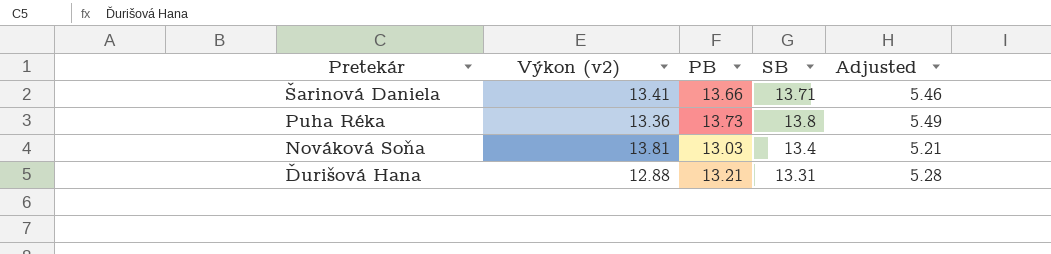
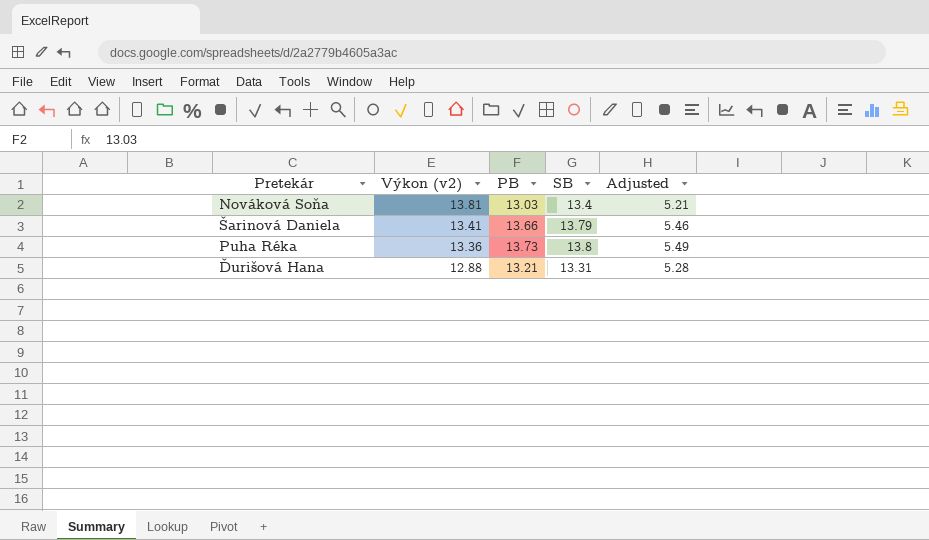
row order: Pretekár descending -> Výkon (v2) descending
Šarinová Daniela | SB: 13.71 -> 13.79

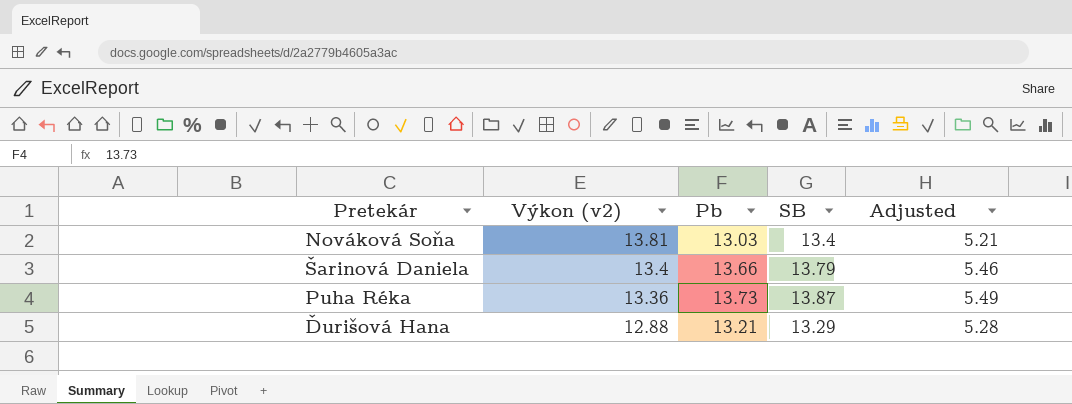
column name: PB -> Pb
Šarinová Daniela | Výkon (v2): 13.41 -> 13.4
Puha Réka | SB: 13.8 -> 13.87
Ďurišová Hana | SB: 13.31 -> 13.29

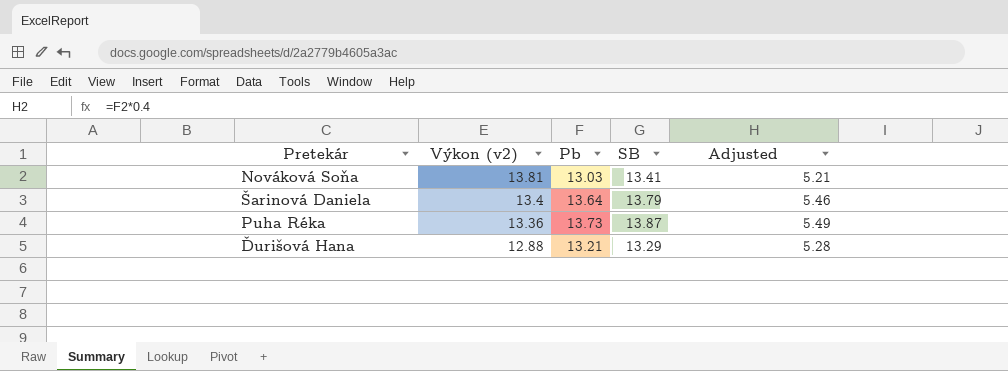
Nováková Soňa | SB: 13.4 -> 13.41
Šarinová Daniela | Pb: 13.66 -> 13.64

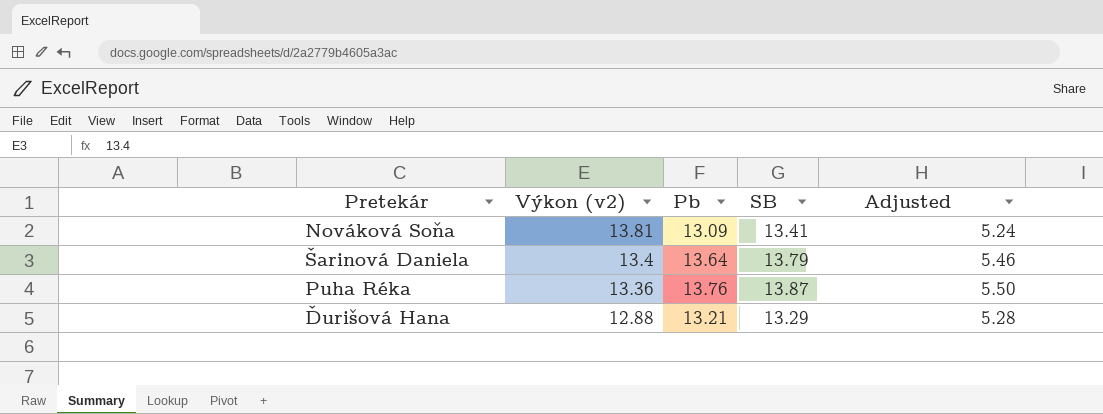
Nováková Soňa | Pb: 13.03 -> 13.09
Nováková Soňa | Adjusted: 5.21 -> 5.24
Puha Réka | Pb: 13.73 -> 13.76
Puha Réka | Adjusted: 5.49 -> 5.50

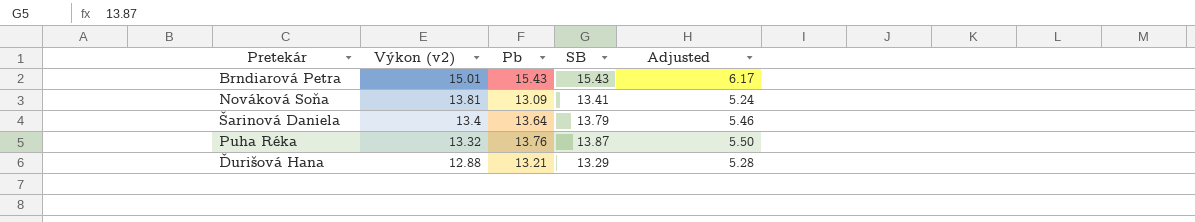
row Brndiarová Petra: none -> 15.01 | 15.43 | 15.43 | 6.17
Puha Réka | Výkon (v2): 13.36 -> 13.32

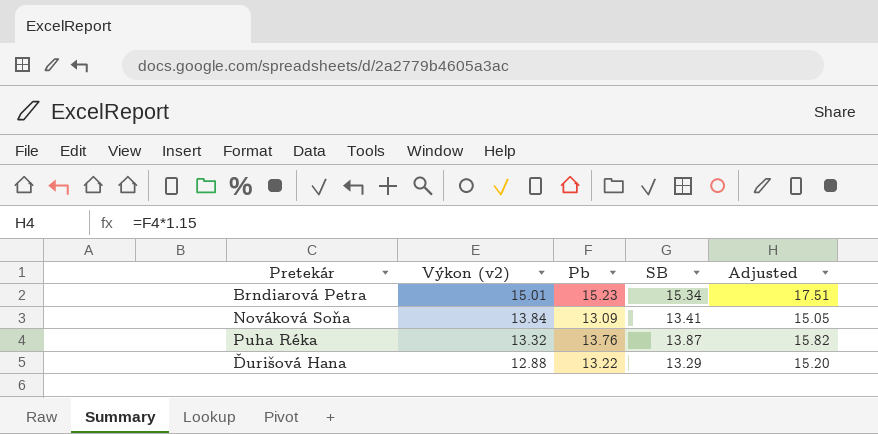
column Adjusted | formula: [Pb] * 0.4 -> [Pb] * 1.15
row Šarinová Daniela: 13.4 | 13.64 | 13.79 | 5.46 -> none
Brndiarová Petra | Pb: 15.43 -> 15.23
Brndiarová Petra | SB: 15.43 -> 15.34
Nováková Soňa | Výkon (v2): 13.81 -> 13.84
Ďurišová Hana | Pb: 13.21 -> 13.22

